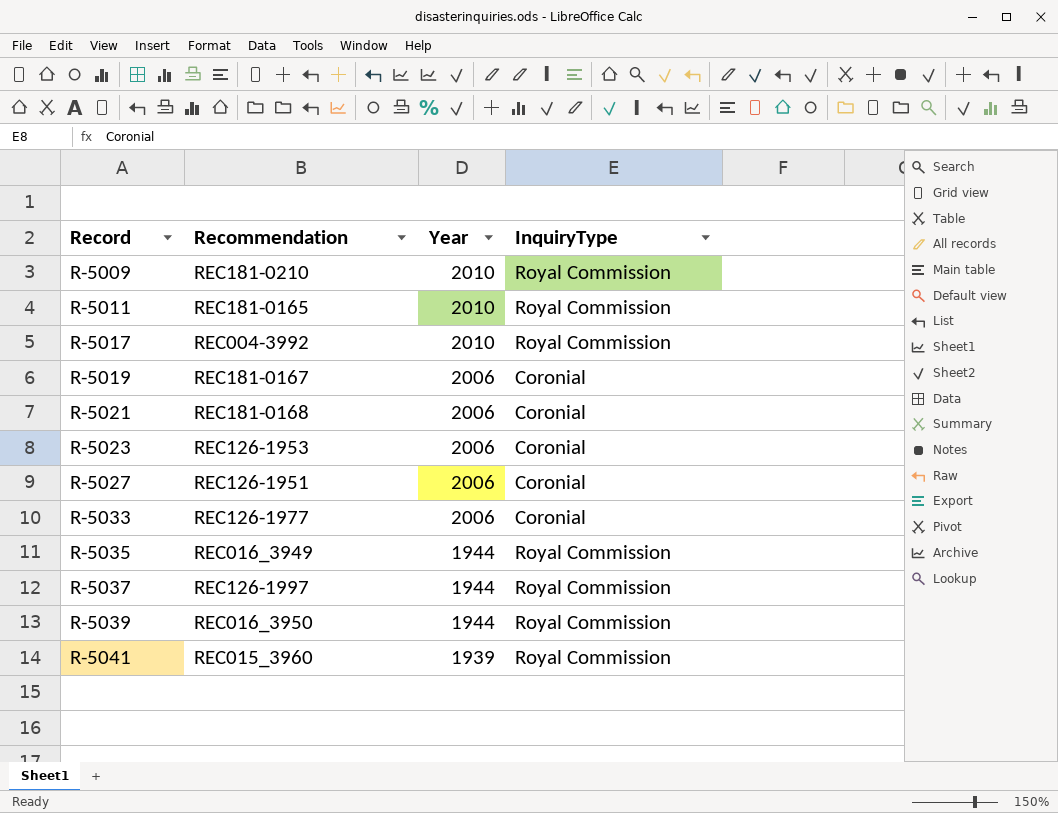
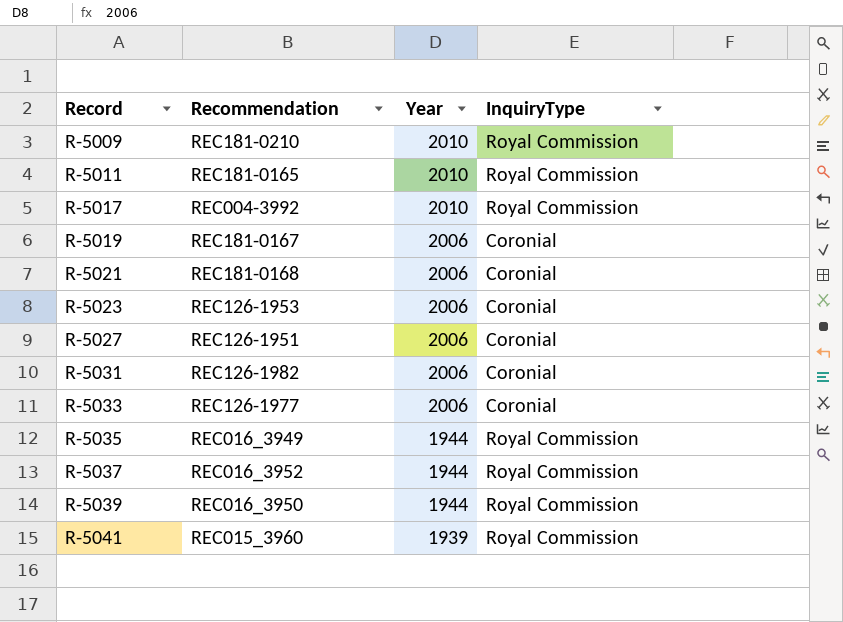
row R-5031: none -> REC126-1982 | 2006 | Coronial
R-5037 | Recommendation: REC126-1997 -> REC016_3952

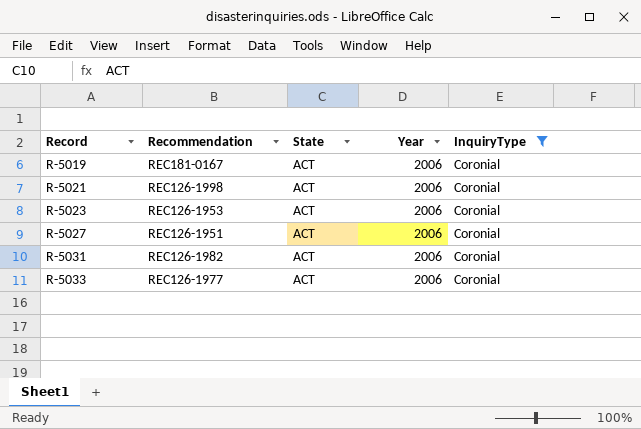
filter: none -> InquiryType = Coronial
column State | position: none -> 3
R-5021 | Recommendation: REC181-0168 -> REC126-1998

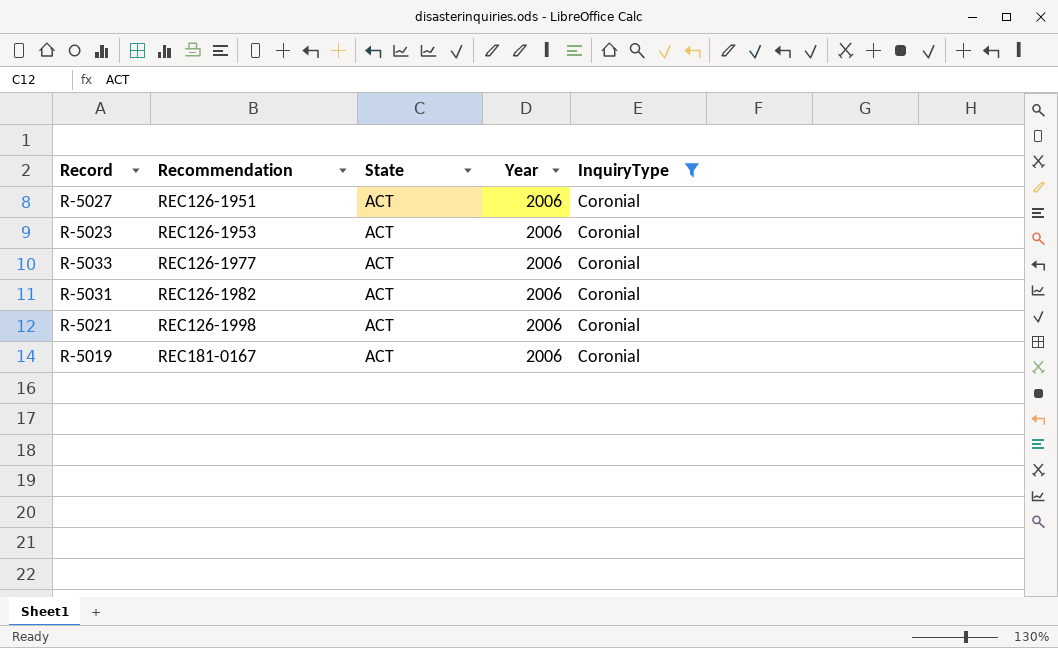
row order: Record ascending -> Recommendation ascending

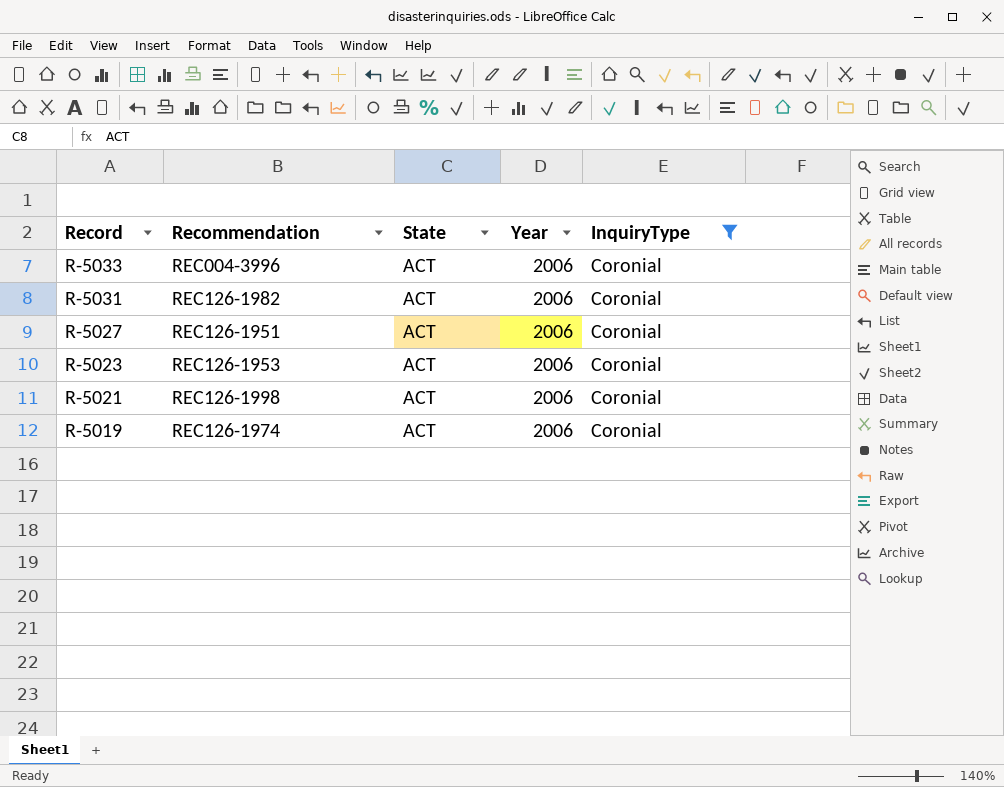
row order: Recommendation ascending -> Record descending
R-5033 | Recommendation: REC126-1977 -> REC004-3996
R-5019 | Recommendation: REC181-0167 -> REC126-1974

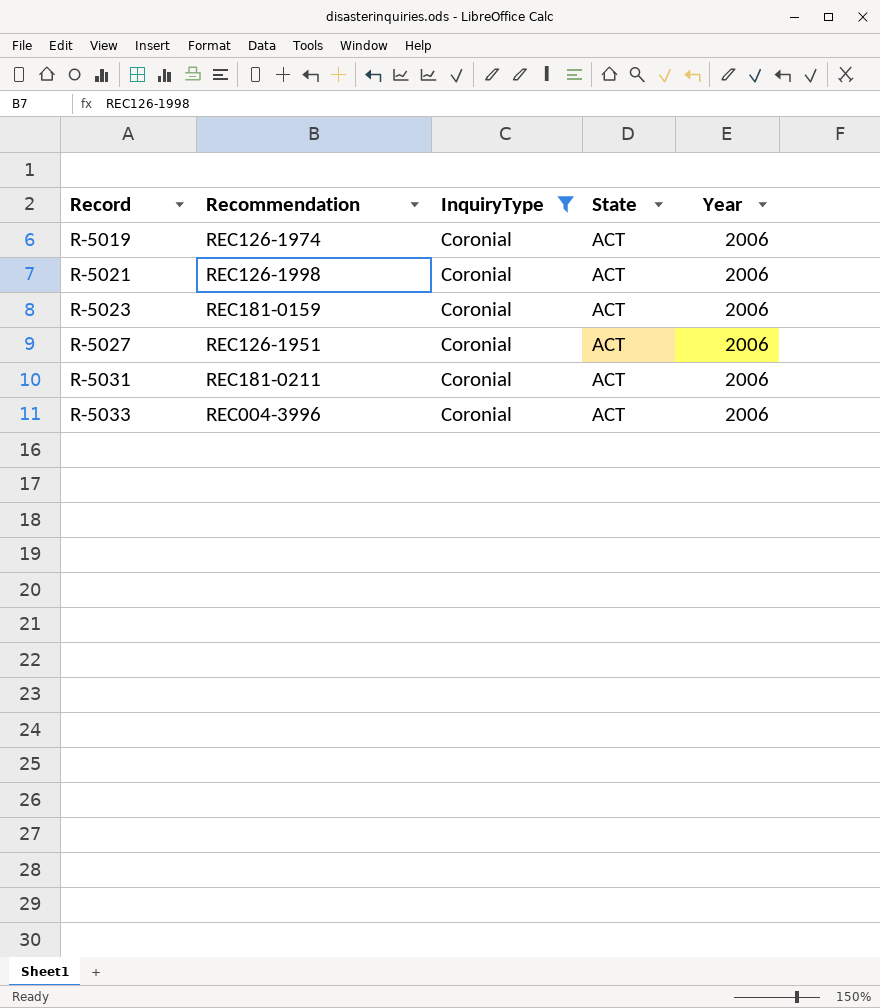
row order: Record descending -> Record ascending
column InquiryType | position: 5 -> 3
R-5023 | Recommendation: REC126-1953 -> REC181-0159
R-5031 | Recommendation: REC126-1982 -> REC181-0211

